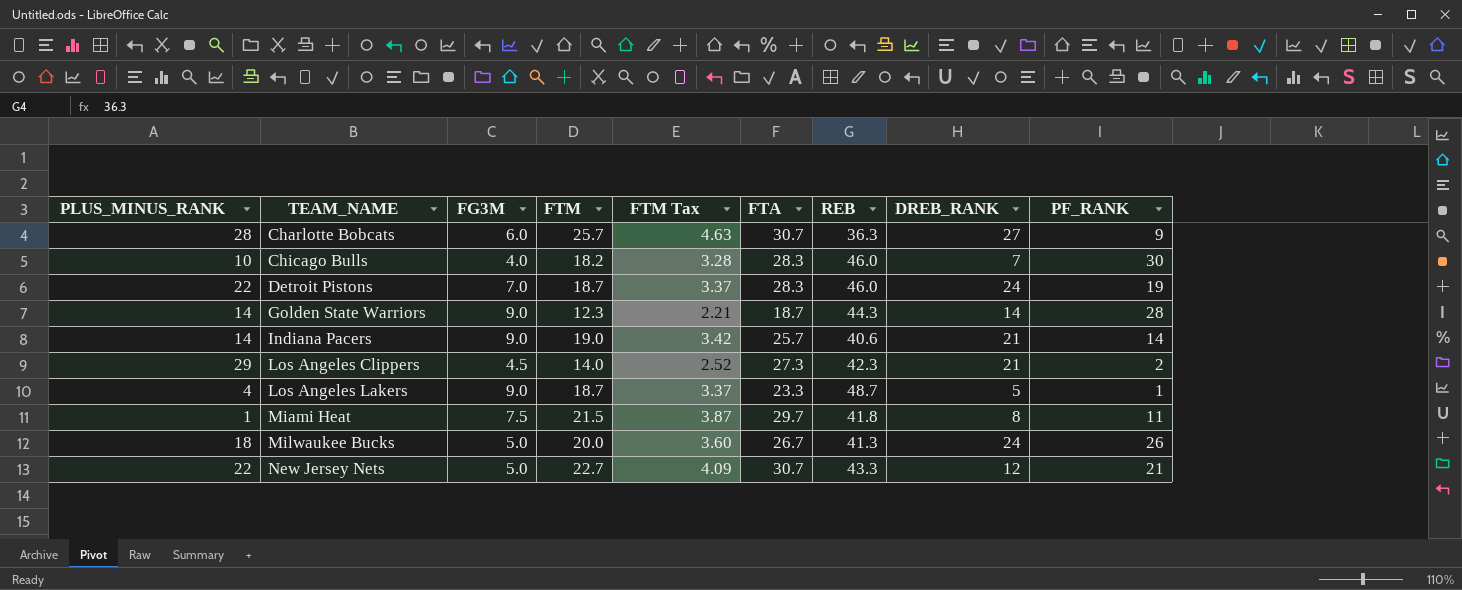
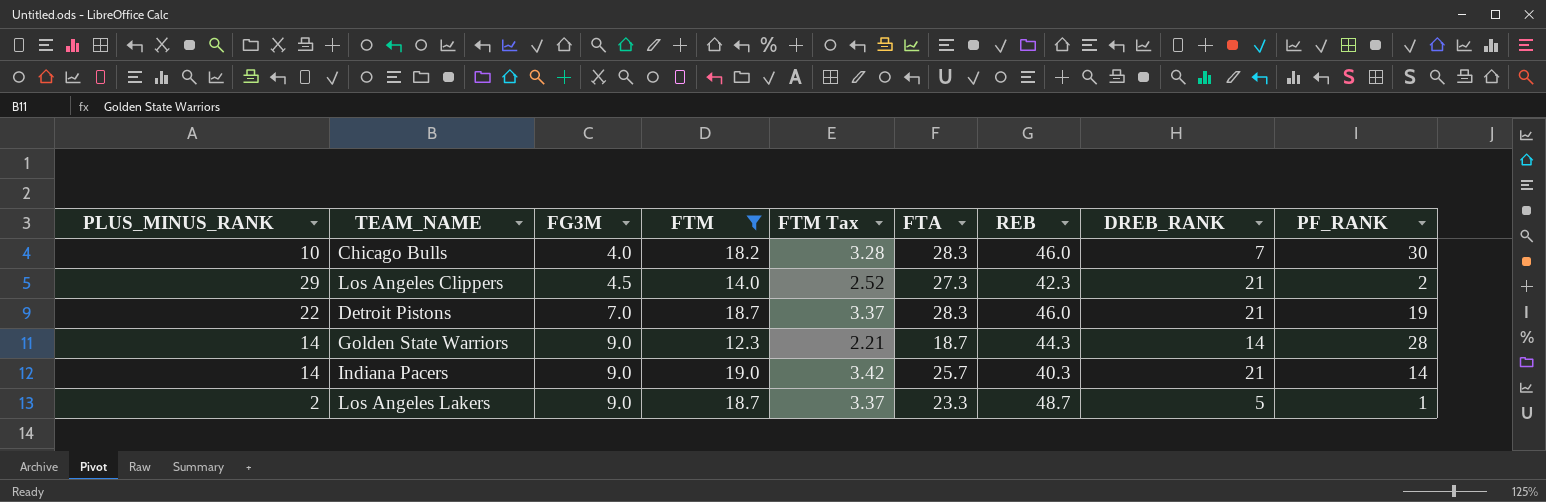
filter: none -> FTM <= 19.0
row order: TEAM_NAME ascending -> FG3M ascending
Detroit Pistons | DREB_RANK: 24 -> 21
Indiana Pacers | REB: 40.6 -> 40.3
Los Angeles Lakers | PLUS_MINUS_RANK: 4 -> 2

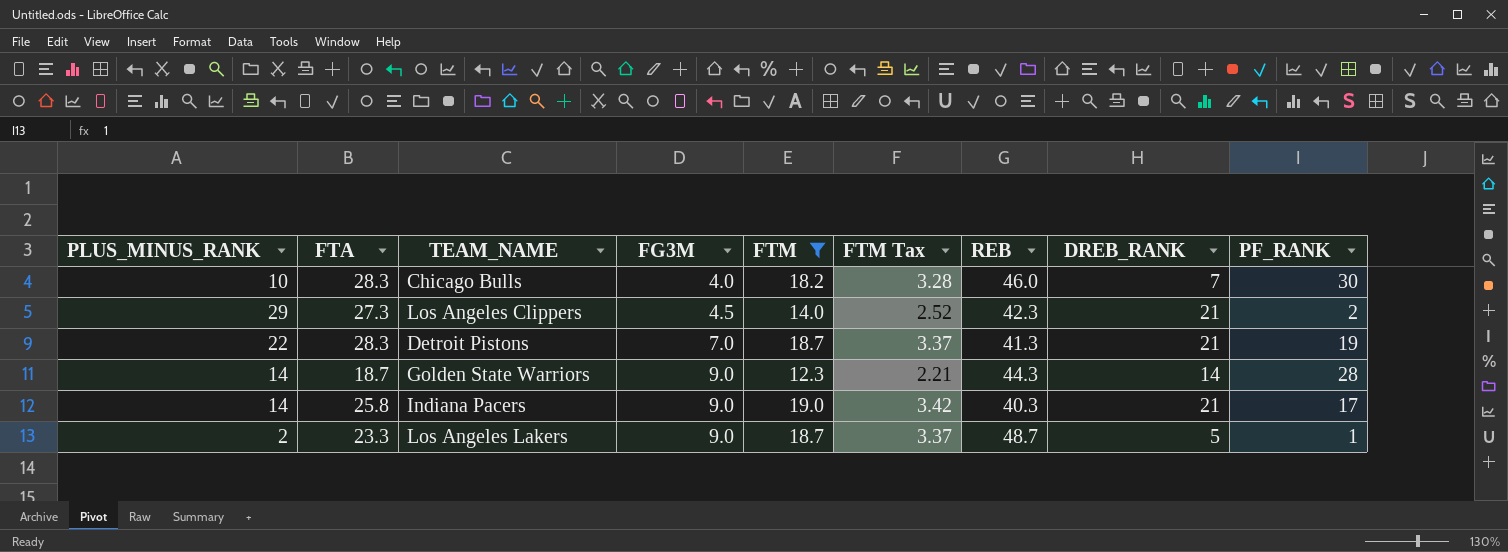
column FTA | position: 6 -> 2
Detroit Pistons | REB: 46.0 -> 41.3
Indiana Pacers | FTA: 25.7 -> 25.8
Indiana Pacers | PF_RANK: 14 -> 17

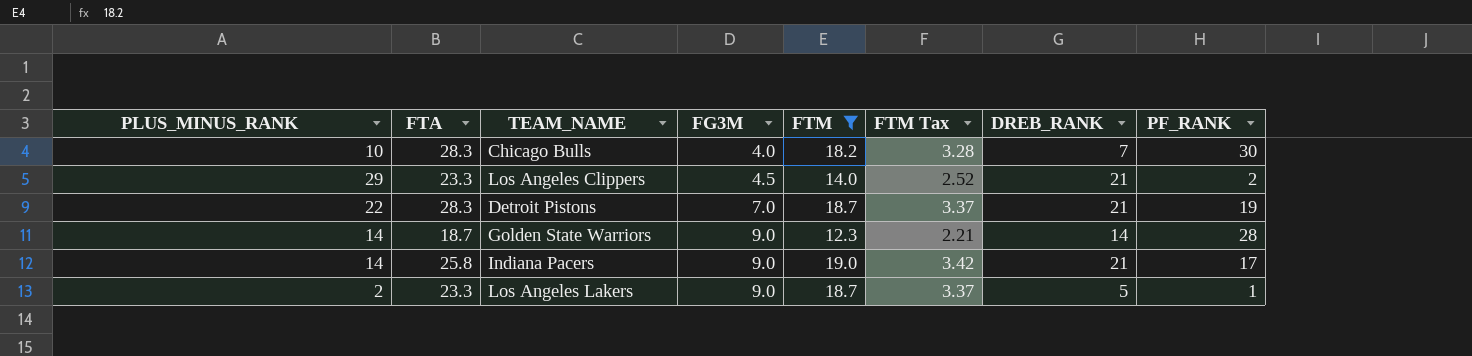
column REB | position: 7 -> none
Los Angeles Clippers | FTA: 27.3 -> 23.3

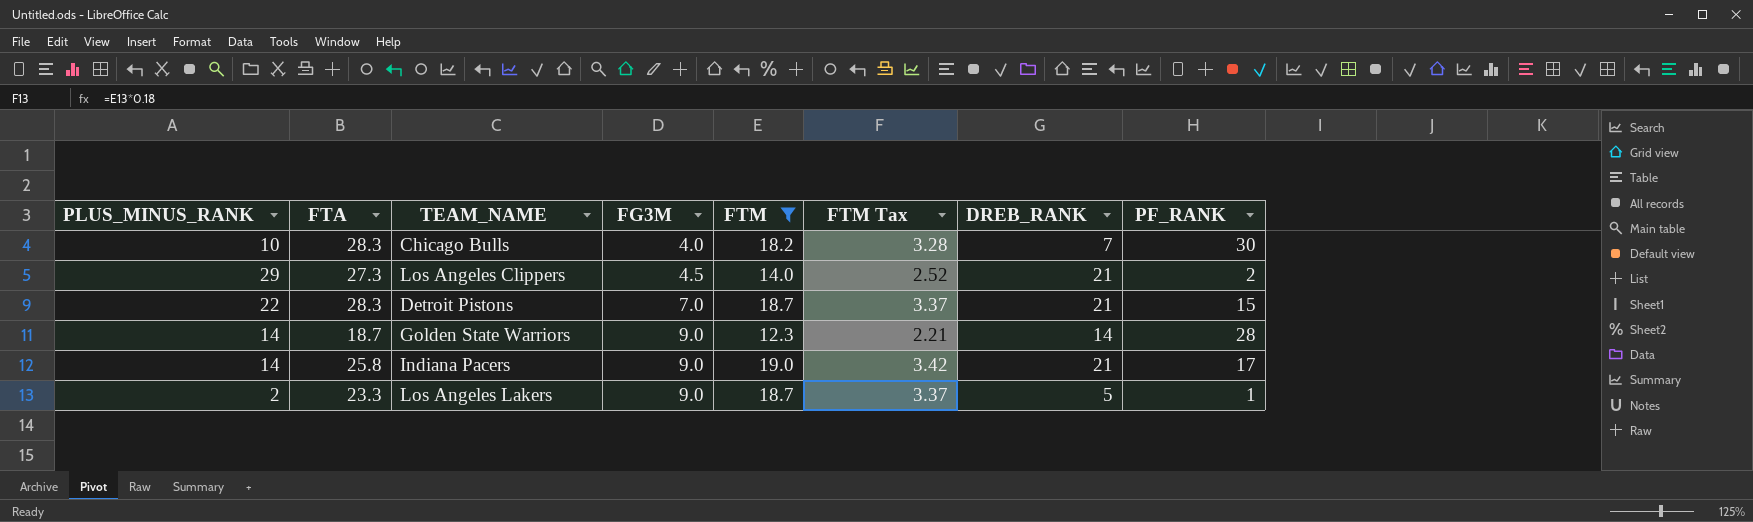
Los Angeles Clippers | FTA: 23.3 -> 27.3
Detroit Pistons | PF_RANK: 19 -> 15

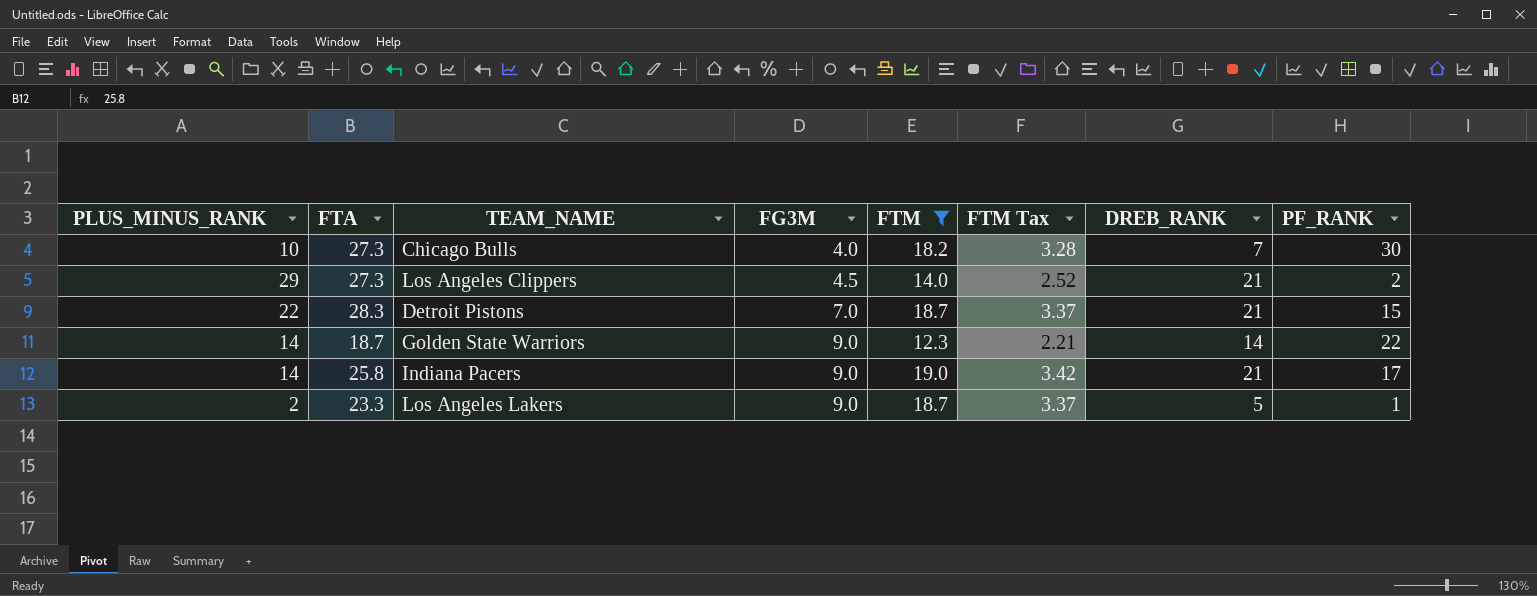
Chicago Bulls | FTA: 28.3 -> 27.3
Golden State Warriors | PF_RANK: 28 -> 22

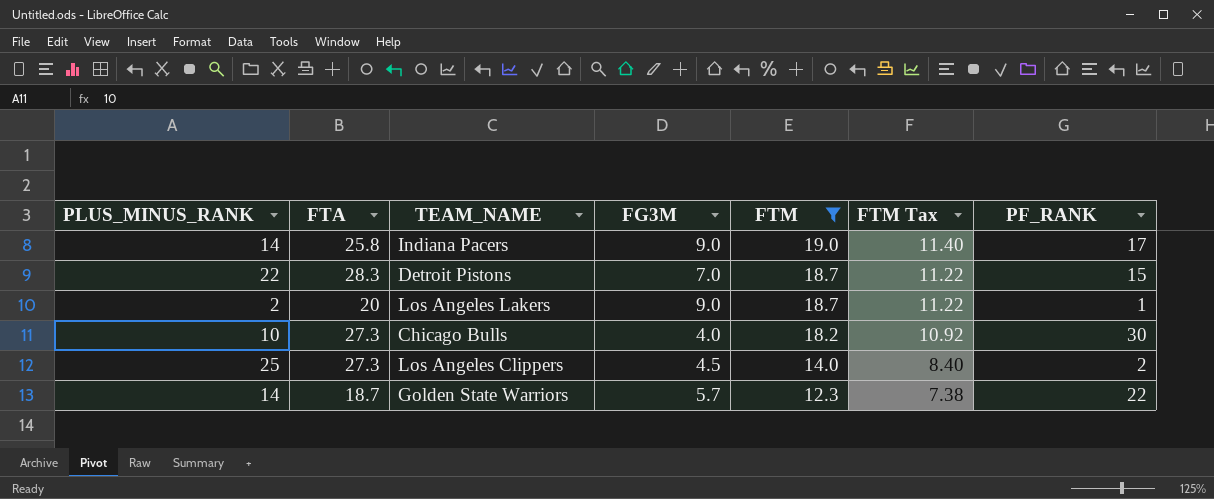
row order: FG3M ascending -> FTM descending
column DREB_RANK | position: 7 -> none
column FTM Tax | formula: [FTM] * 0.18 -> [FTM] * 0.6
Los Angeles Lakers | FTA: 23.3 -> 20
Los Angeles Clippers | PLUS_MINUS_RANK: 29 -> 25
Golden State Warriors | FG3M: 9.0 -> 5.7

